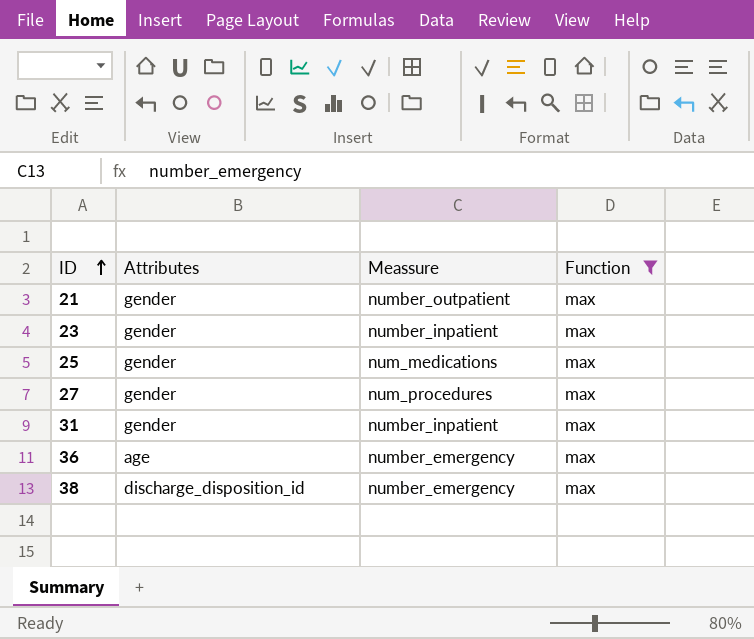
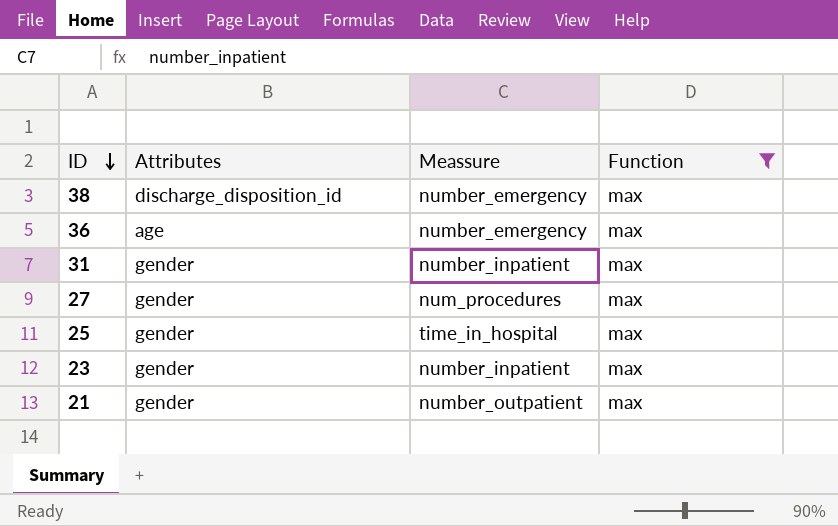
row order: ID ascending -> ID descending
25 | Meassure: num_medications -> time_in_hospital

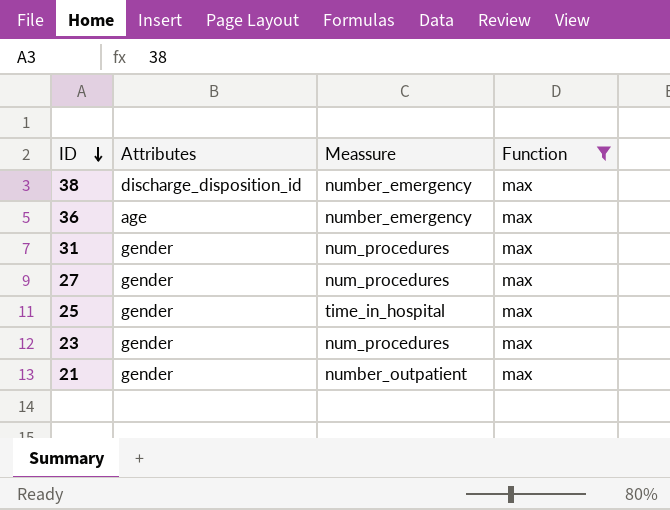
31 | Meassure: number_inpatient -> num_procedures
23 | Meassure: number_inpatient -> num_procedures

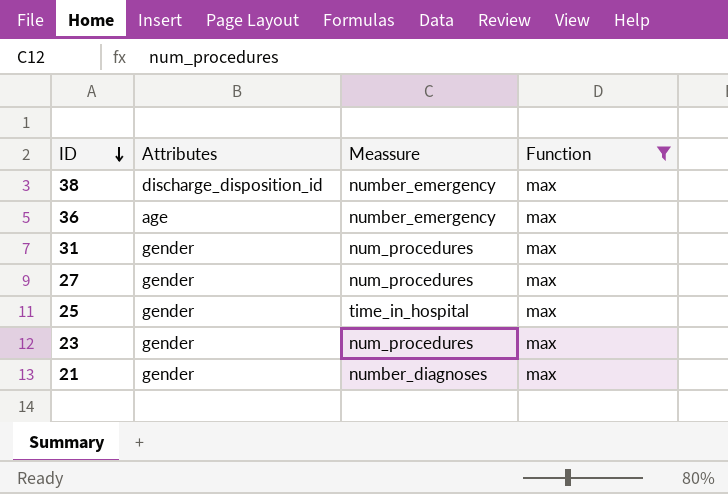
21 | Meassure: number_outpatient -> number_diagnoses

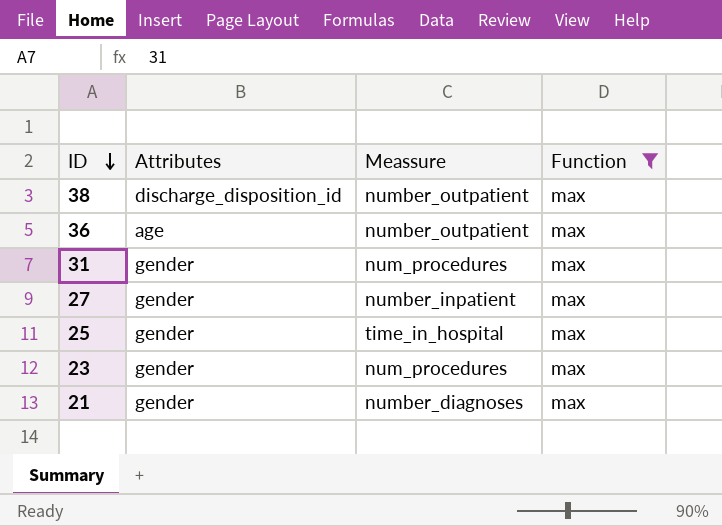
38 | Meassure: number_emergency -> number_outpatient
36 | Meassure: number_emergency -> number_outpatient
27 | Meassure: num_procedures -> number_inpatient

